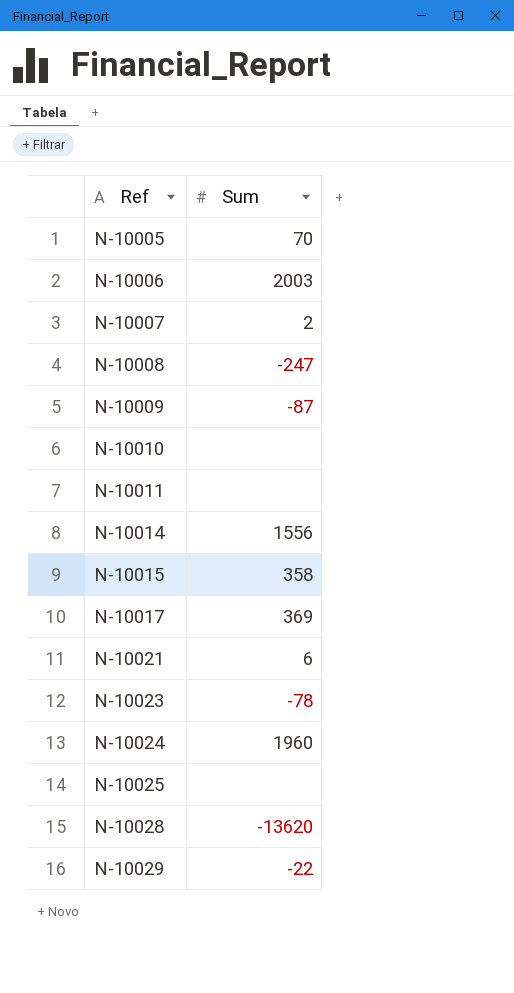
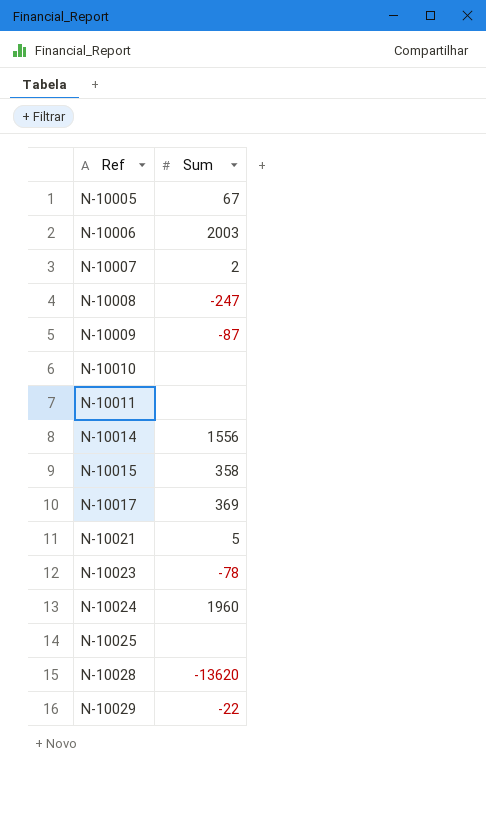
N-10005 | Sum: 70 -> 67
N-10021 | Sum: 6 -> 5

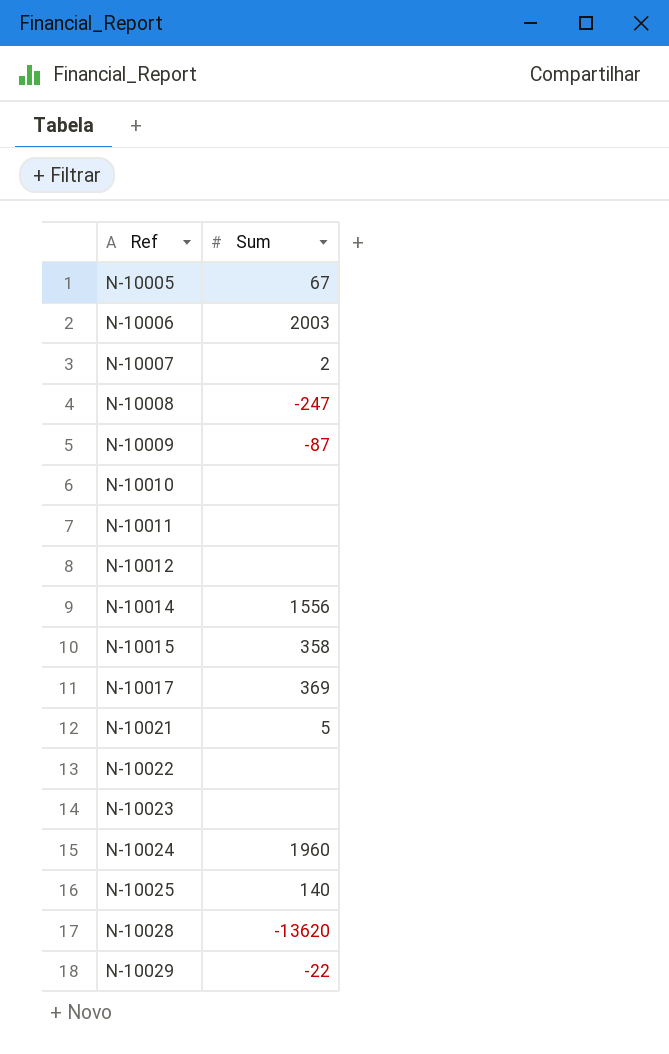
row N-10012: none -> none
row N-10022: none -> none
N-10023 | Sum: -78 -> none
N-10025 | Sum: none -> 140

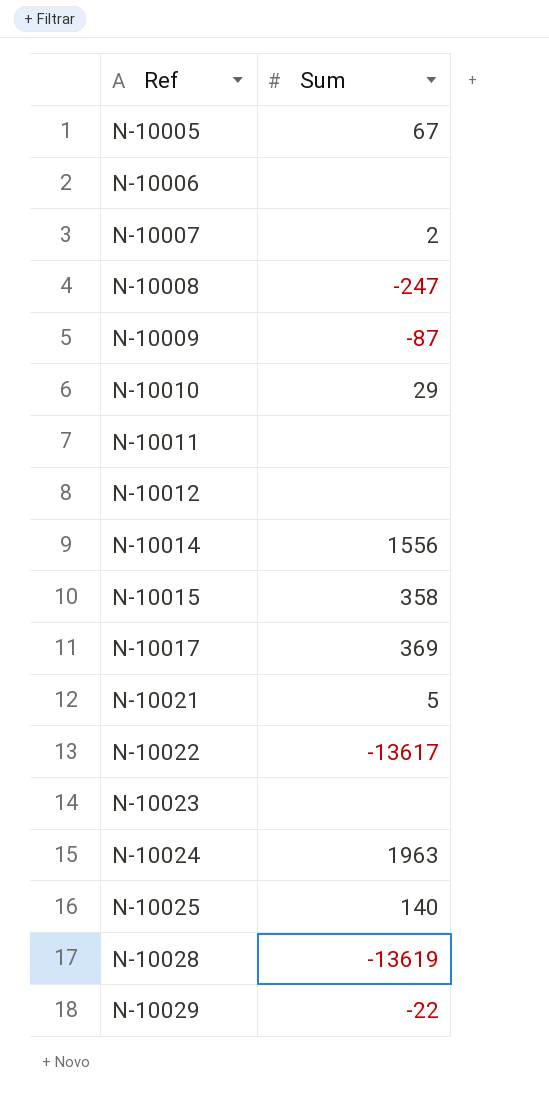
N-10006 | Sum: 2003 -> none
N-10010 | Sum: none -> 29
N-10022 | Sum: none -> -13617
N-10024 | Sum: 1960 -> 1963
N-10028 | Sum: -13620 -> -13619

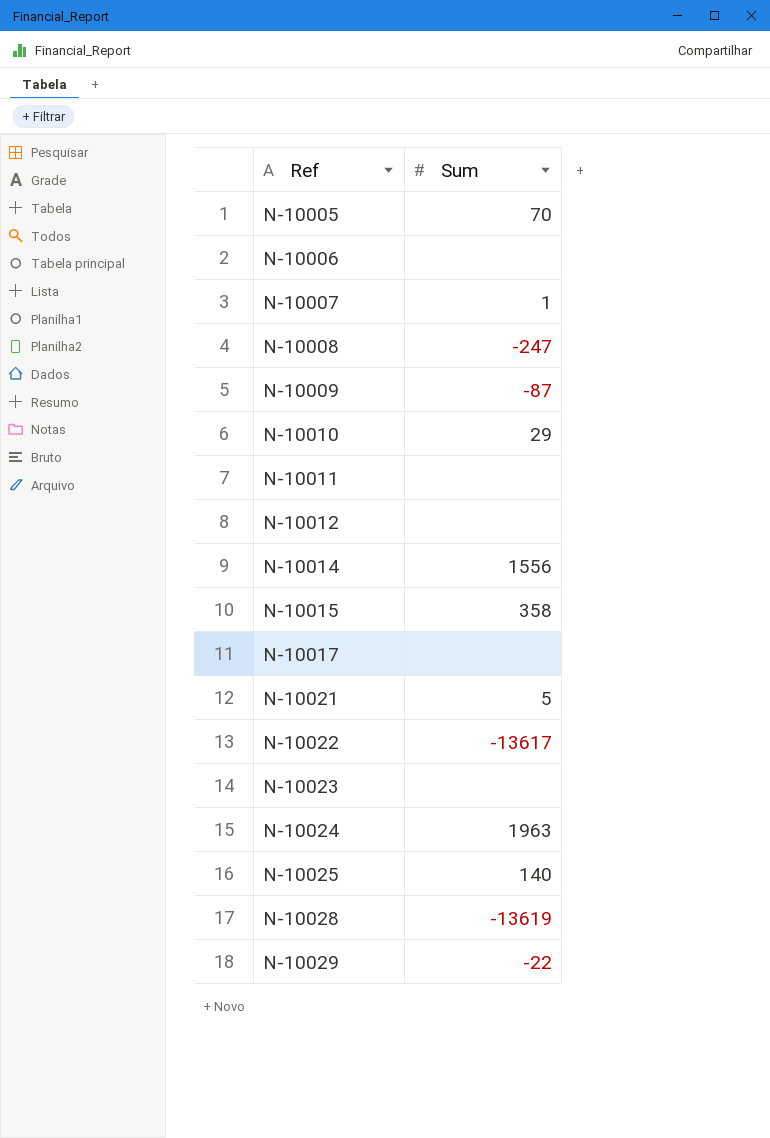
N-10005 | Sum: 67 -> 70
N-10007 | Sum: 2 -> 1
N-10017 | Sum: 369 -> none

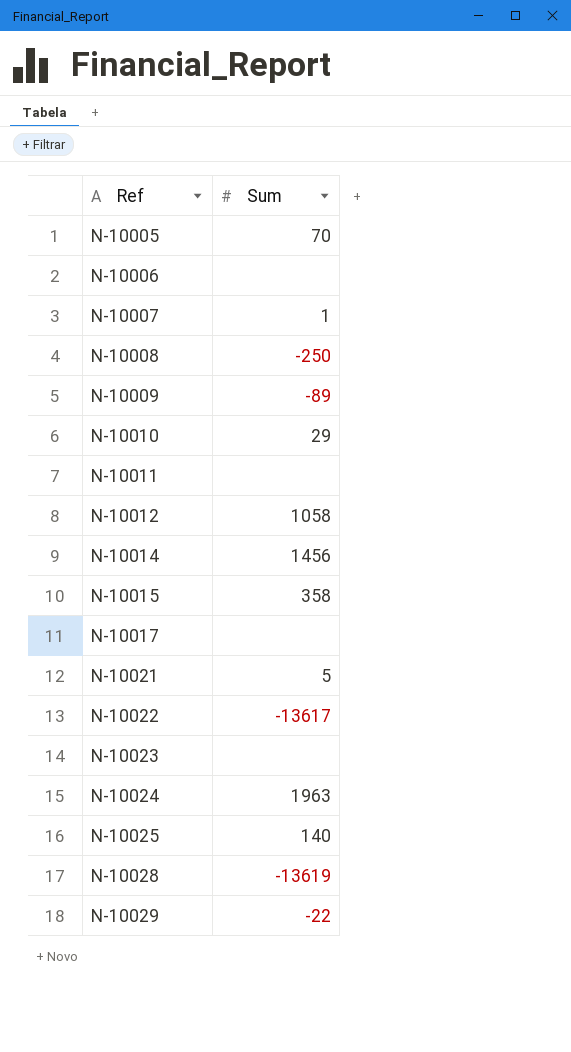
N-10008 | Sum: -247 -> -250
N-10009 | Sum: -87 -> -89
N-10012 | Sum: none -> 1058
N-10014 | Sum: 1556 -> 1456

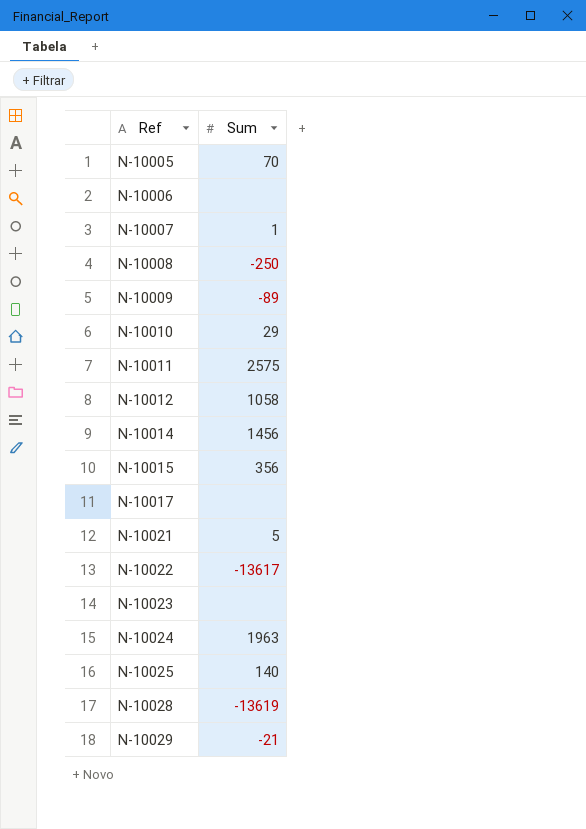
N-10011 | Sum: none -> 2575
N-10015 | Sum: 358 -> 356
N-10029 | Sum: -22 -> -21

